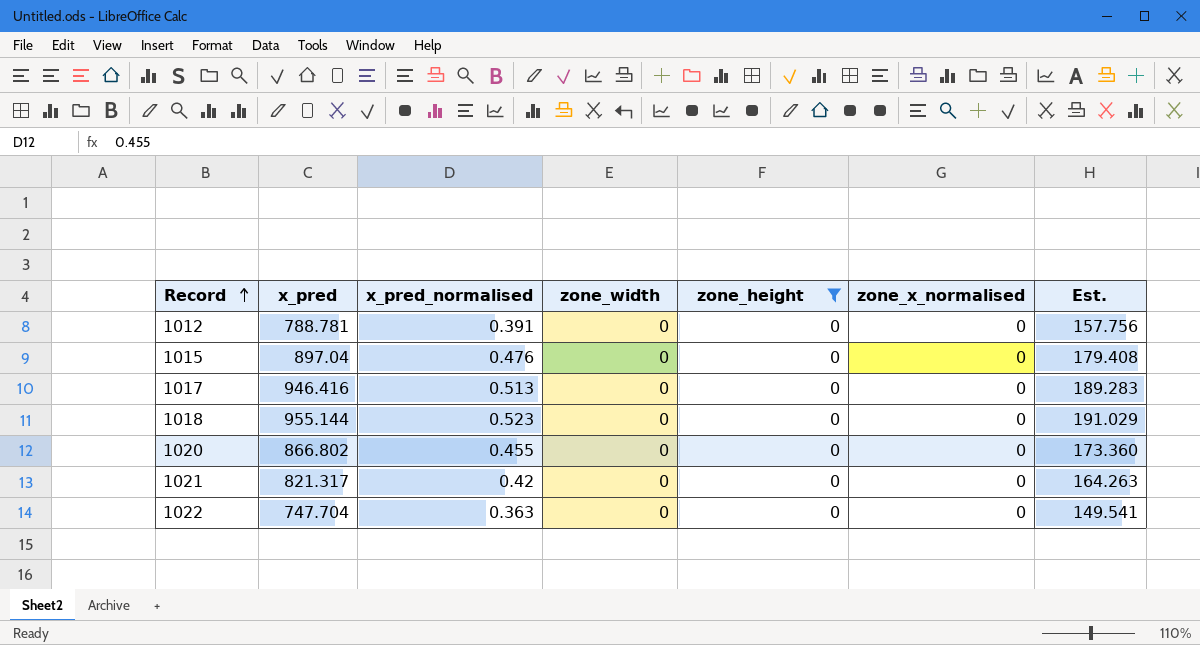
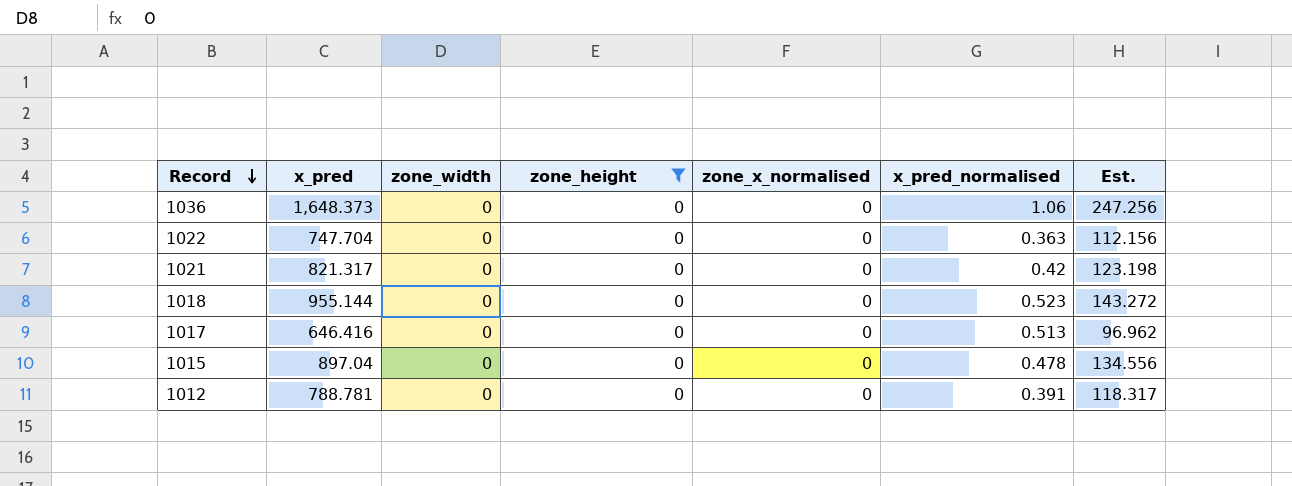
row order: Record ascending -> Record descending
column x_pred_normalised | position: 3 -> 6
column Est. | formula: [x_pred] * 0.2 -> [x_pred] * 0.15
row 1020: 866.802 | 0.455 | 0 | 0 | 0 | 173.360 -> none
row 1036: none -> 1,648.373 | 0 | 0 | 0 | 1.06 | 247.256
1017 | x_pred: 946.416 -> 646.416
1015 | x_pred_normalised: 0.476 -> 0.478

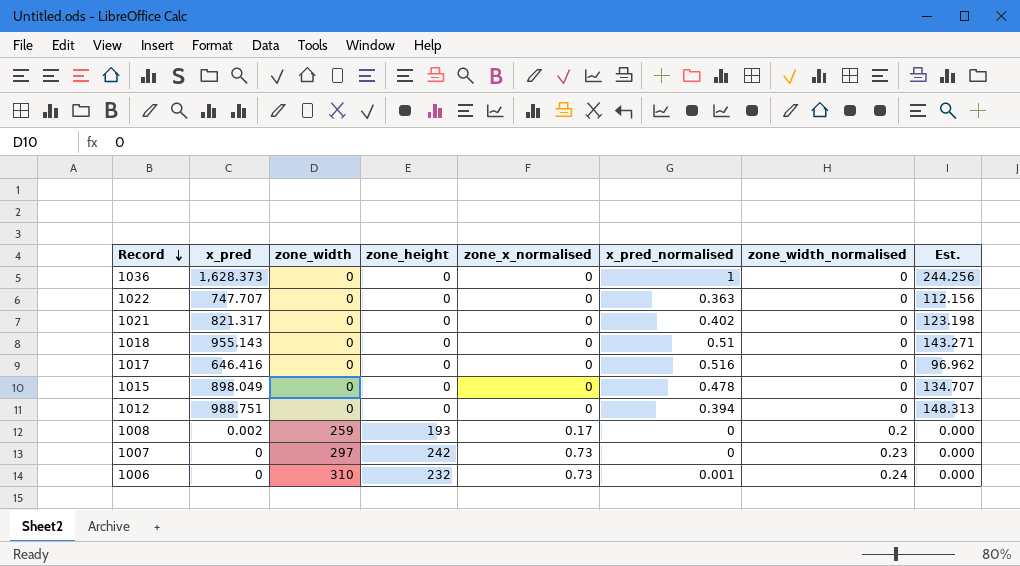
filter: zone_height = 0 -> none
column zone_width_normalised | position: none -> 7
1036 | x_pred: 1,648.373 -> 1,628.373
1036 | x_pred_normalised: 1.06 -> 1
1036 | Est.: 247.256 -> 244.256
1022 | x_pred: 747.704 -> 747.707
1021 | x_pred_normalised: 0.42 -> 0.402
1018 | x_pred: 955.144 -> 955.143
1018 | x_pred_normalised: 0.523 -> 0.51
1018 | Est.: 143.272 -> 143.271
1017 | x_pred_normalised: 0.513 -> 0.516
1015 | x_pred: 897.04 -> 898.049
1015 | Est.: 134.556 -> 134.707
1012 | x_pred: 788.781 -> 988.751
1012 | x_pred_normalised: 0.391 -> 0.394
1012 | Est.: 118.317 -> 148.313

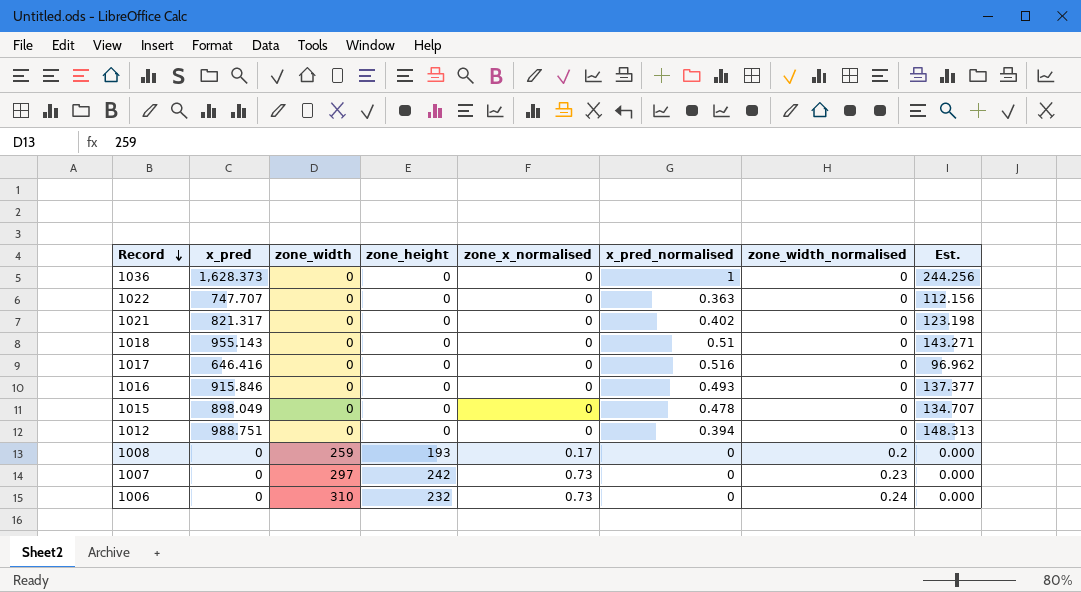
row 1016: none -> 915.846 | 0 | 0 | 0 | 0.493 | 0 | 137.377
1008 | x_pred: 0.002 -> 0
1006 | x_pred_normalised: 0.001 -> 0

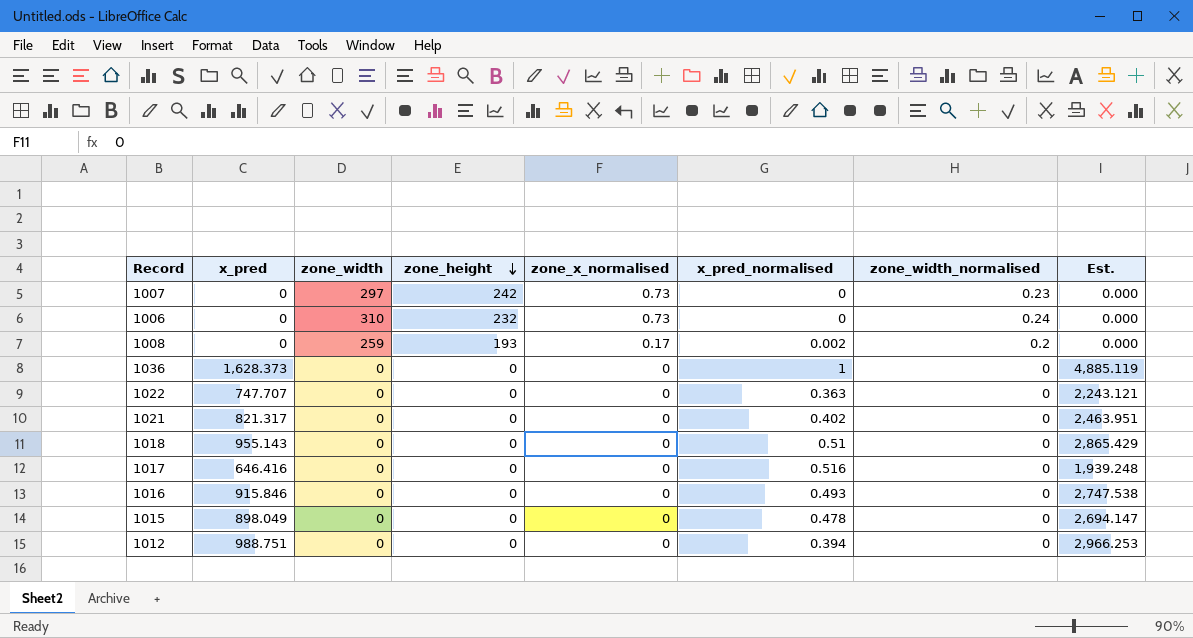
row order: Record descending -> zone_height descending
column Est. | formula: [x_pred] * 0.15 -> [x_pred] * 3
1008 | x_pred_normalised: 0 -> 0.002

